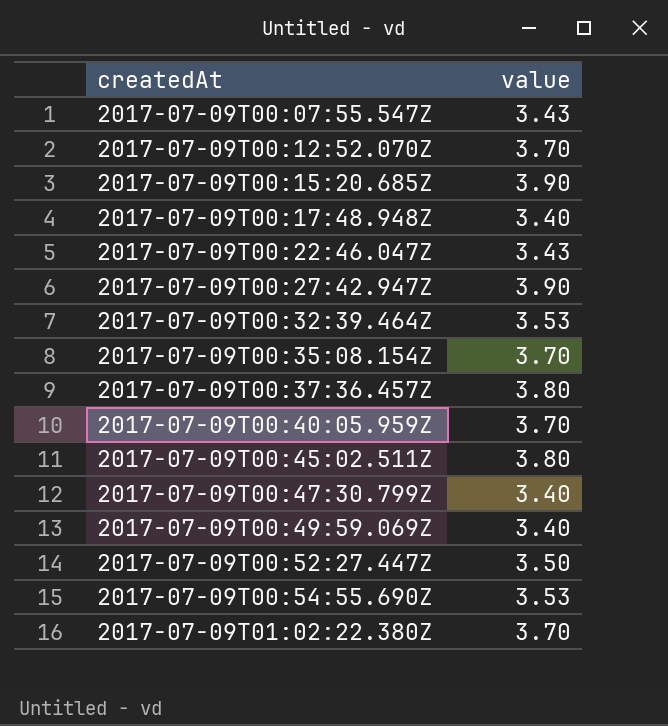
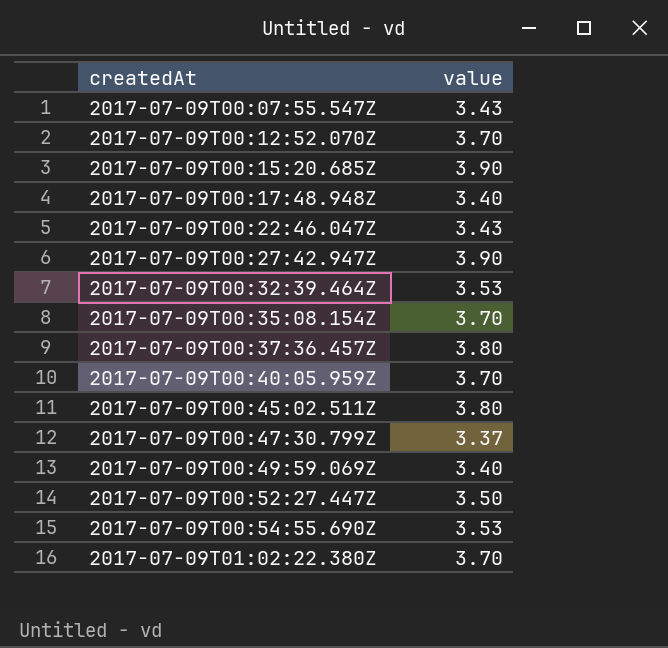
2017-07-09T00:47:30.799Z | value: 3.40 -> 3.37

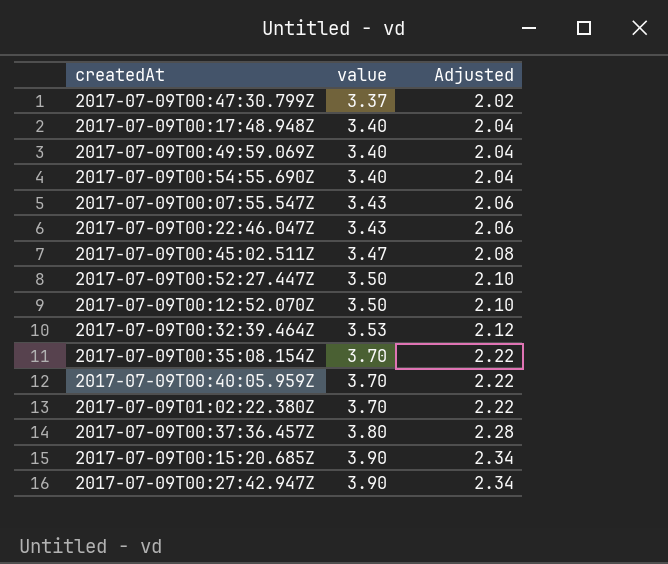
row order: createdAt ascending -> value ascending
column Adjusted | formula: none -> [value] * 0.6
2017-07-09T00:54:55.690Z | value: 3.53 -> 3.40
2017-07-09T00:45:02.511Z | value: 3.80 -> 3.47
2017-07-09T00:12:52.070Z | value: 3.70 -> 3.50

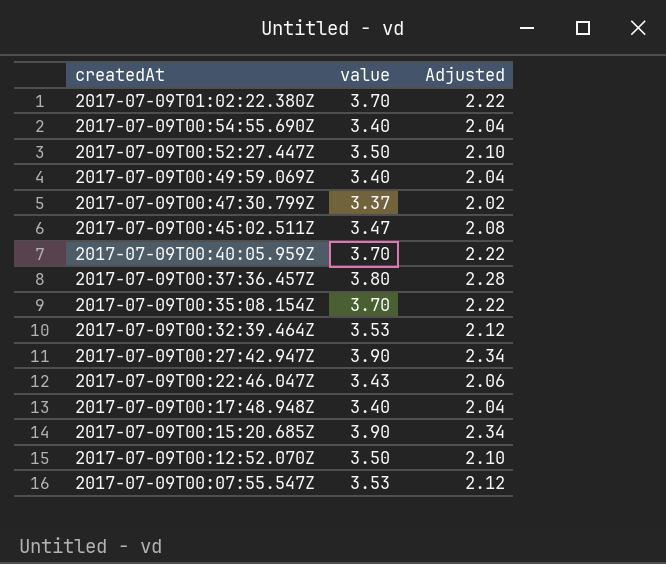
row order: value ascending -> createdAt descending
2017-07-09T00:07:55.547Z | value: 3.43 -> 3.53
2017-07-09T00:07:55.547Z | Adjusted: 2.06 -> 2.12

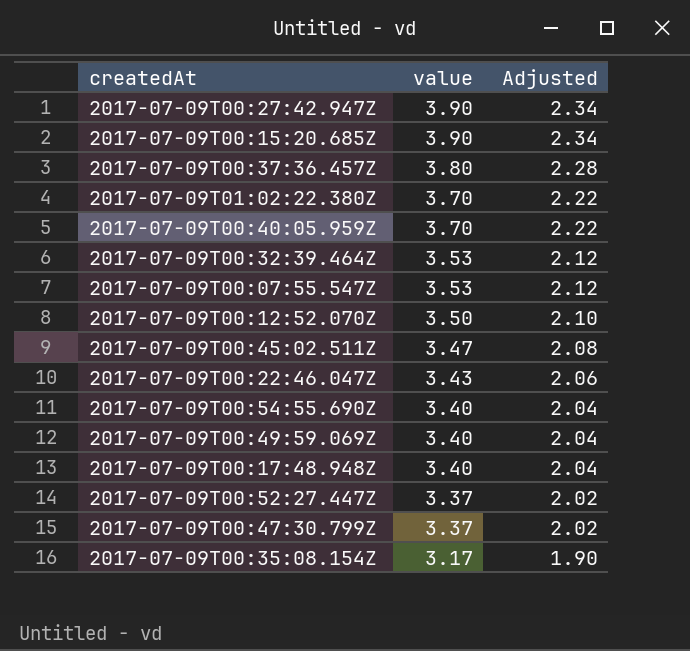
row order: createdAt descending -> value descending
2017-07-09T00:52:27.447Z | value: 3.50 -> 3.37
2017-07-09T00:52:27.447Z | Adjusted: 2.10 -> 2.02
2017-07-09T00:35:08.154Z | value: 3.70 -> 3.17
2017-07-09T00:35:08.154Z | Adjusted: 2.22 -> 1.90

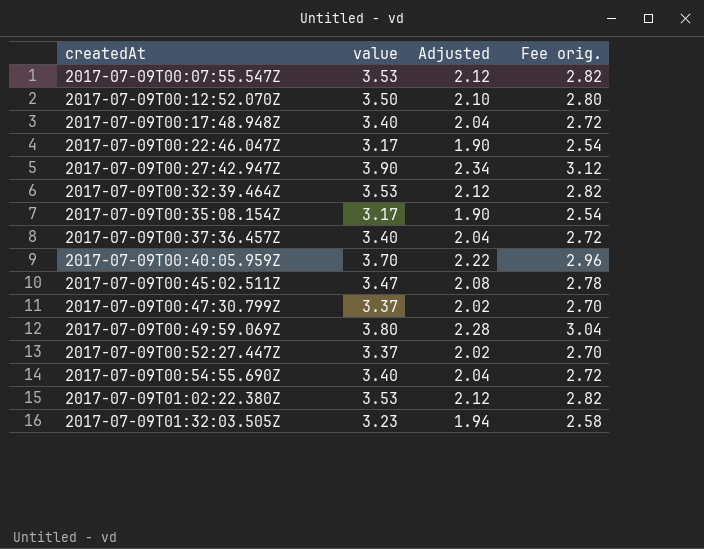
row order: value descending -> createdAt ascending
column Fee orig. | formula: none -> [value] * 0.8
row 2017-07-09T00:15:20.685Z: 3.90 | 2.34 -> none
2017-07-09T00:22:46.047Z | value: 3.43 -> 3.17
2017-07-09T00:22:46.047Z | Adjusted: 2.06 -> 1.90
2017-07-09T00:37:36.457Z | value: 3.80 -> 3.40
2017-07-09T00:37:36.457Z | Adjusted: 2.28 -> 2.04
2017-07-09T00:49:59.069Z | value: 3.40 -> 3.80
2017-07-09T00:49:59.069Z | Adjusted: 2.04 -> 2.28
2017-07-09T01:02:22.380Z | value: 3.70 -> 3.53
2017-07-09T01:02:22.380Z | Adjusted: 2.22 -> 2.12
row 2017-07-09T01:32:03.505Z: none -> 3.23 | 1.94 | 2.58

